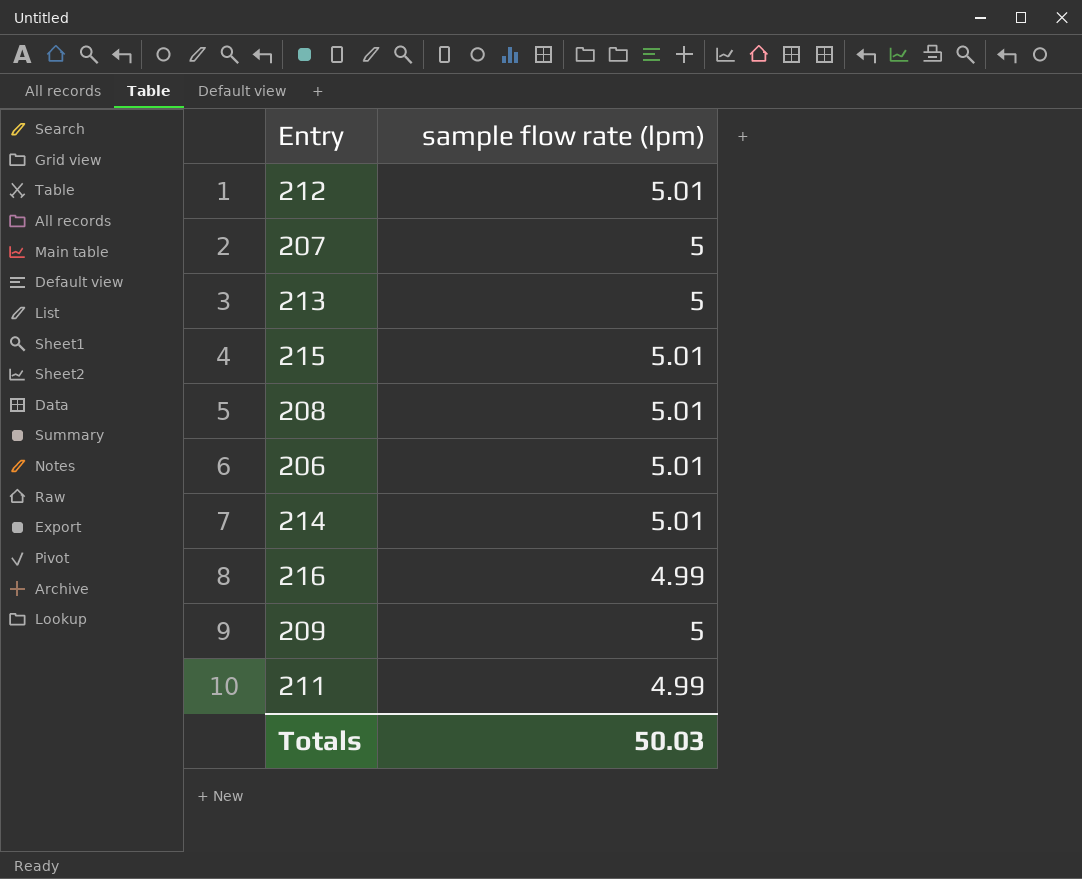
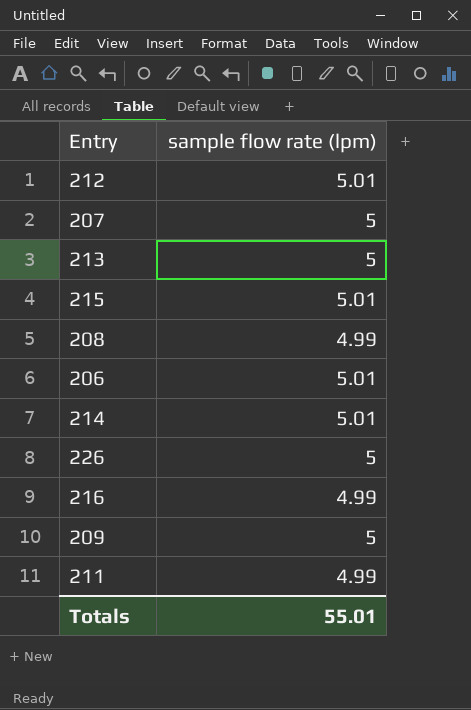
208 | sample flow rate (lpm): 5.01 -> 4.99
row 226: none -> 5
Totals | sample flow rate (lpm): 50.03 -> 55.01

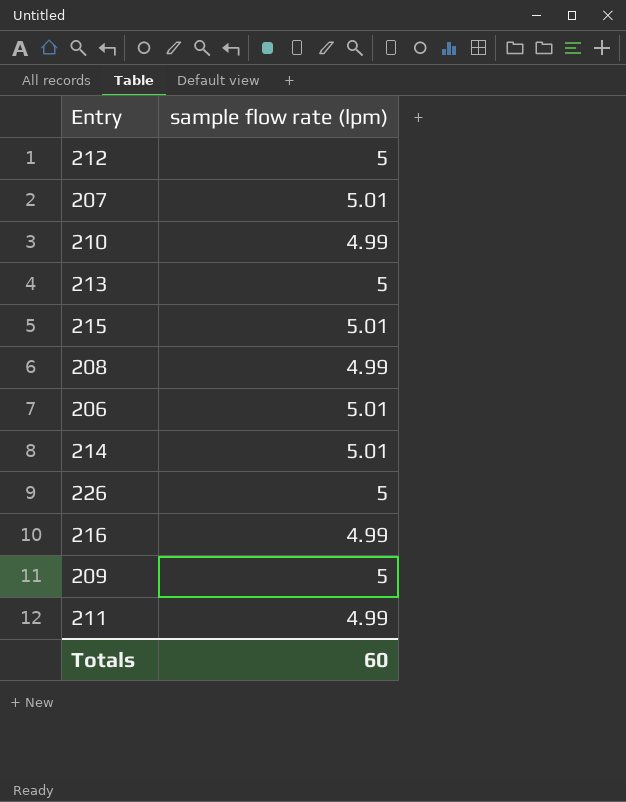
212 | sample flow rate (lpm): 5.01 -> 5
207 | sample flow rate (lpm): 5 -> 5.01
row 210: none -> 4.99
Totals | sample flow rate (lpm): 55.01 -> 60

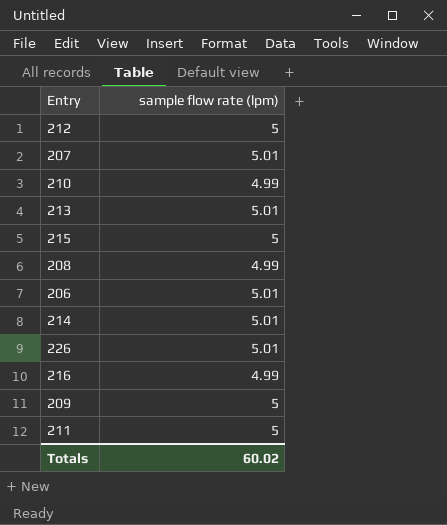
213 | sample flow rate (lpm): 5 -> 5.01
215 | sample flow rate (lpm): 5.01 -> 5
226 | sample flow rate (lpm): 5 -> 5.01
211 | sample flow rate (lpm): 4.99 -> 5
Totals | sample flow rate (lpm): 60 -> 60.02

